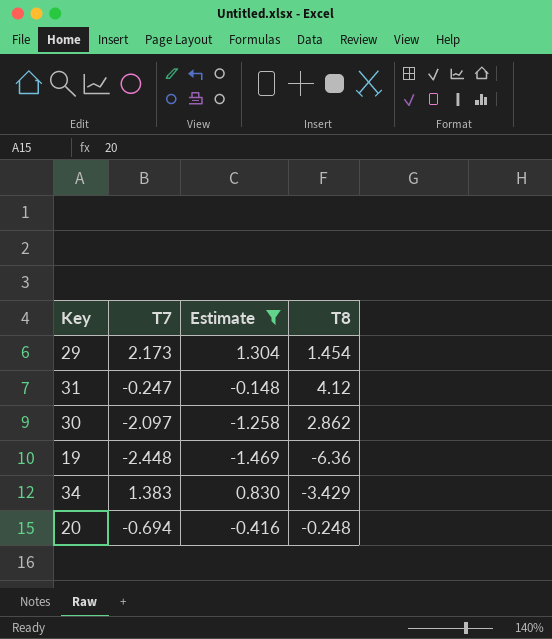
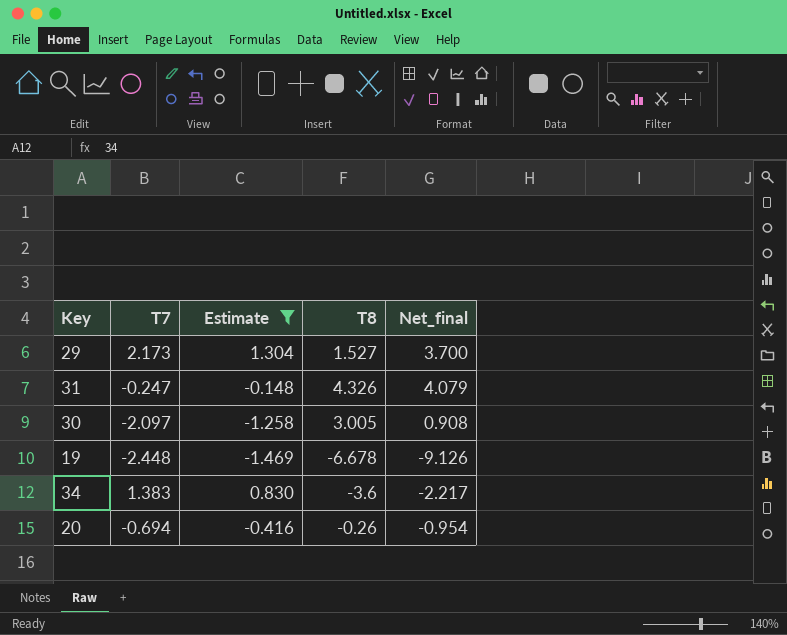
column Net_final | formula: none -> [T7] + [T8]
29 | T8: 1.454 -> 1.527
31 | T8: 4.12 -> 4.326
30 | T8: 2.862 -> 3.005
19 | T8: -6.36 -> -6.678
34 | T8: -3.429 -> -3.6
20 | T8: -0.248 -> -0.26

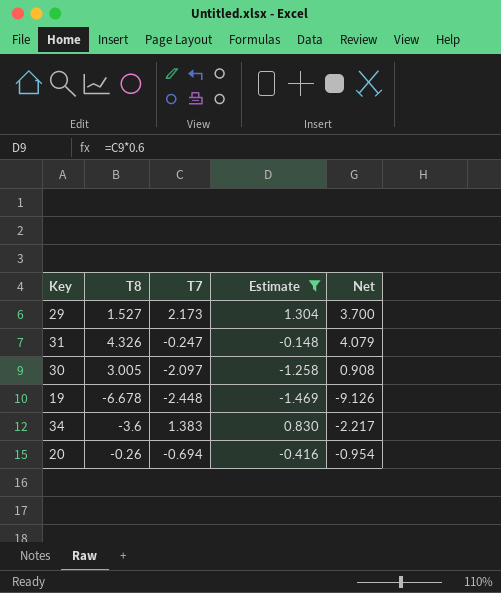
column T8 | position: 4 -> 2
column name: Net_final -> Net

